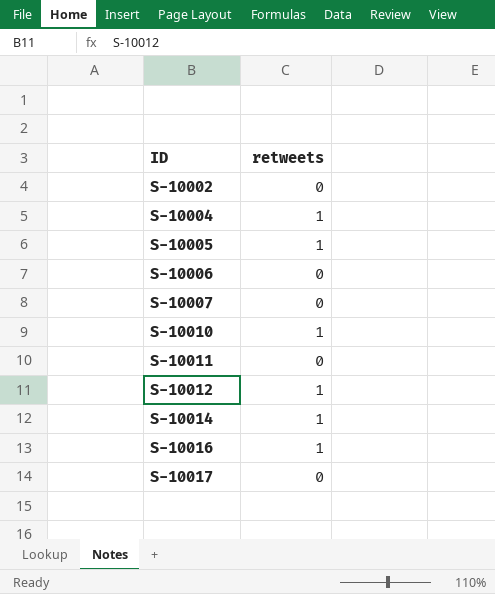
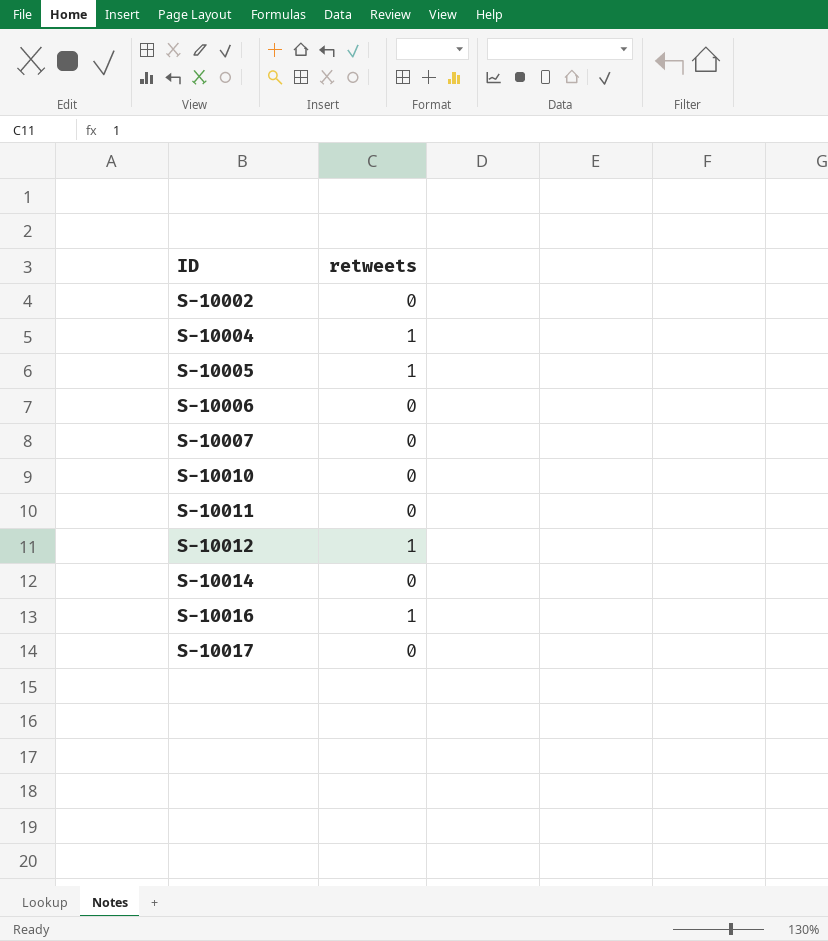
S-10010 | retweets: 1 -> 0
S-10014 | retweets: 1 -> 0

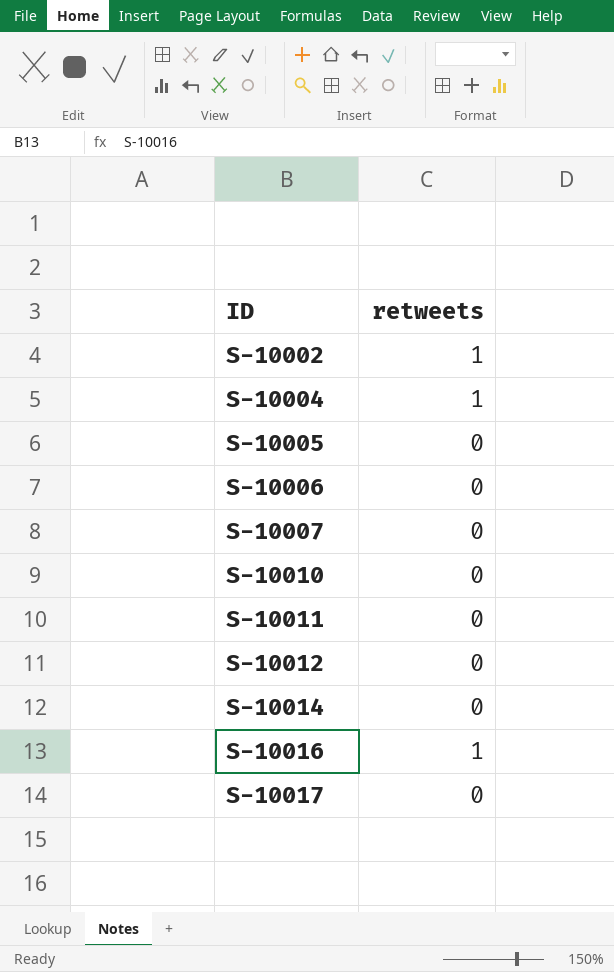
S-10002 | retweets: 0 -> 1
S-10005 | retweets: 1 -> 0
S-10012 | retweets: 1 -> 0

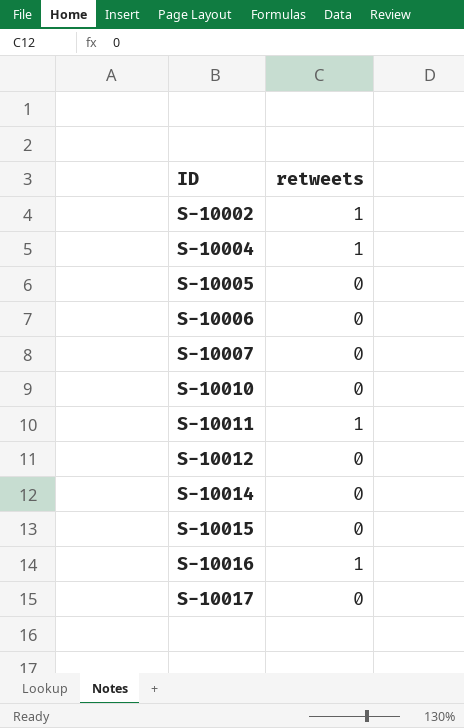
S-10011 | retweets: 0 -> 1
row S-10015: none -> 0

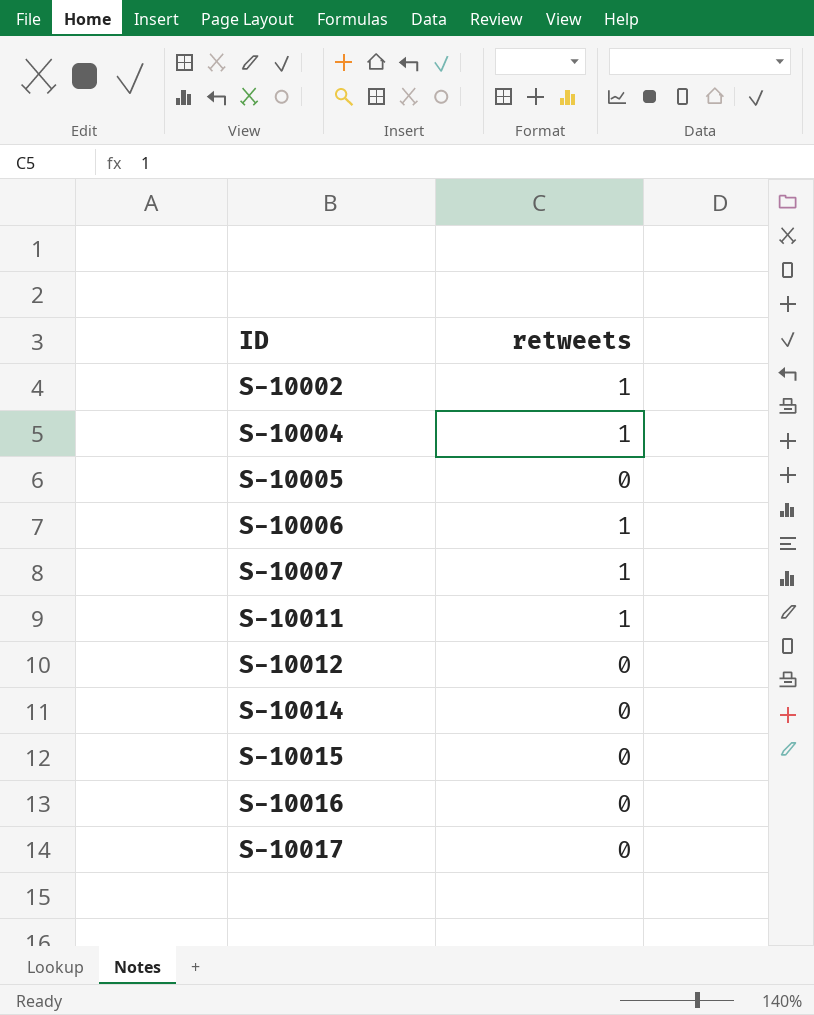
row S-10010: 0 -> none
S-10006 | retweets: 0 -> 1
S-10007 | retweets: 0 -> 1
S-10016 | retweets: 1 -> 0

